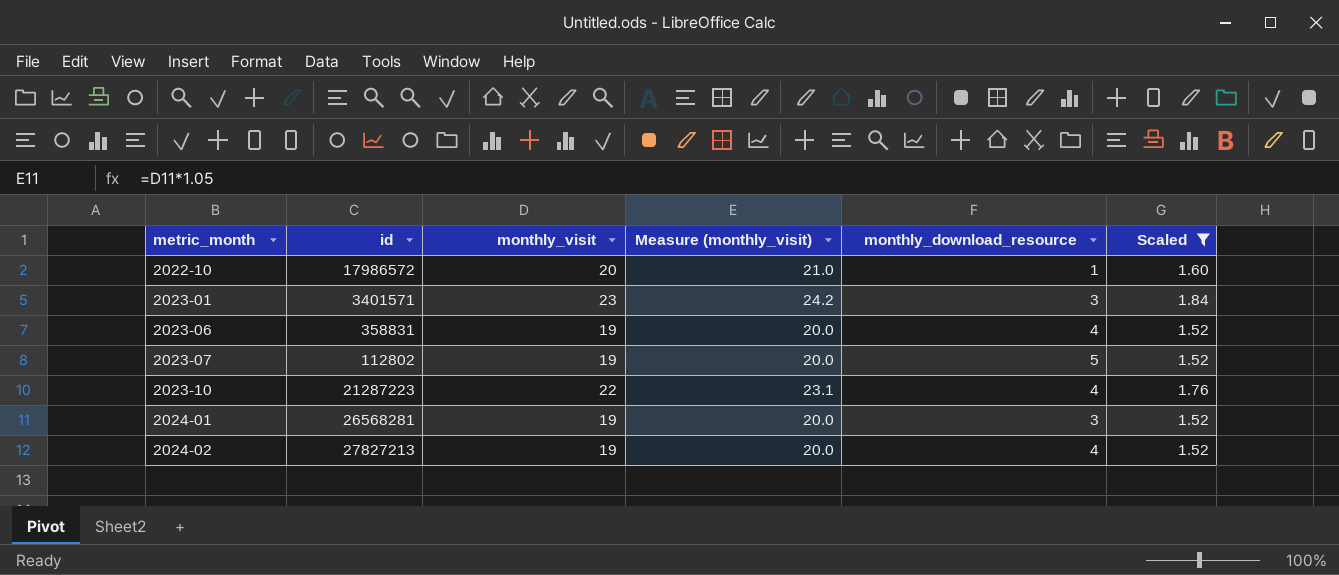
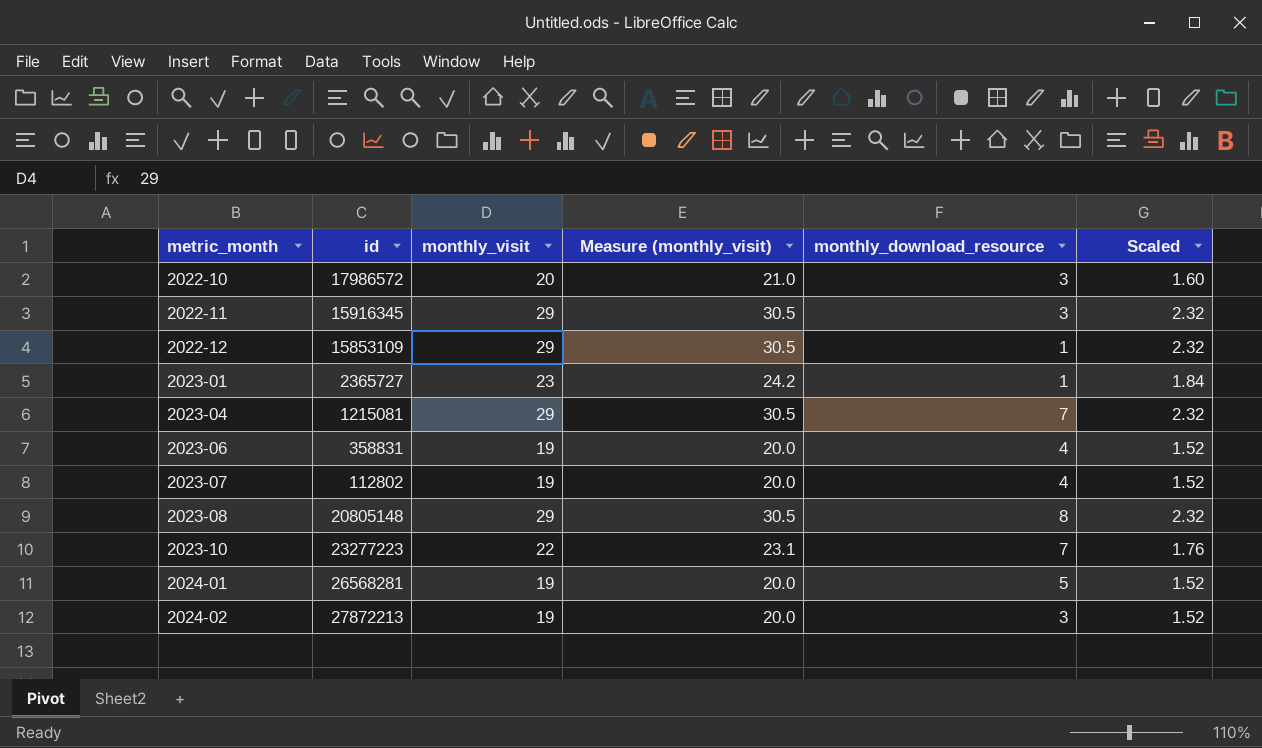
filter: Scaled != 2.32 -> none
2022-10 | monthly_download_resource: 1 -> 3
2023-01 | id: 3401571 -> 2365727
2023-01 | monthly_download_resource: 3 -> 1
2023-07 | monthly_download_resource: 5 -> 4
2023-10 | id: 21287223 -> 23277223
2023-10 | monthly_download_resource: 4 -> 7
2024-01 | monthly_download_resource: 3 -> 5
2024-02 | id: 27827213 -> 27872213
2024-02 | monthly_download_resource: 4 -> 3

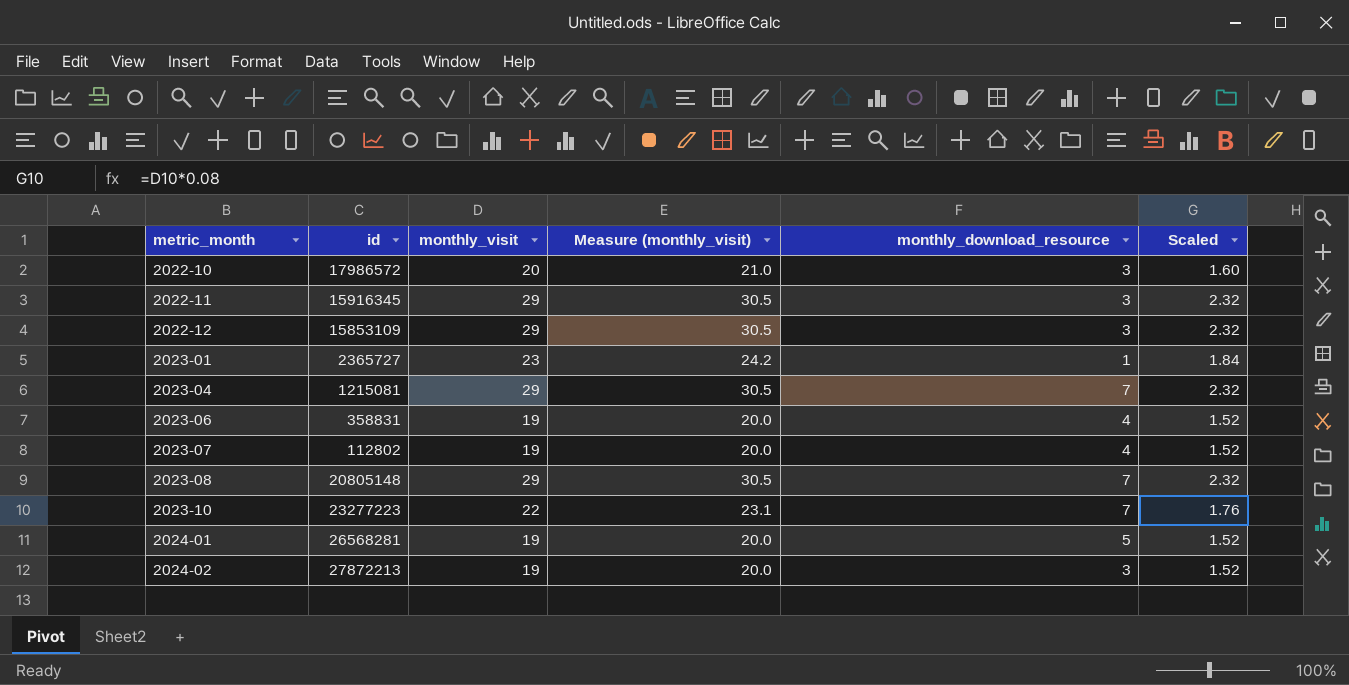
2022-12 | monthly_download_resource: 1 -> 3
2023-08 | monthly_download_resource: 8 -> 7

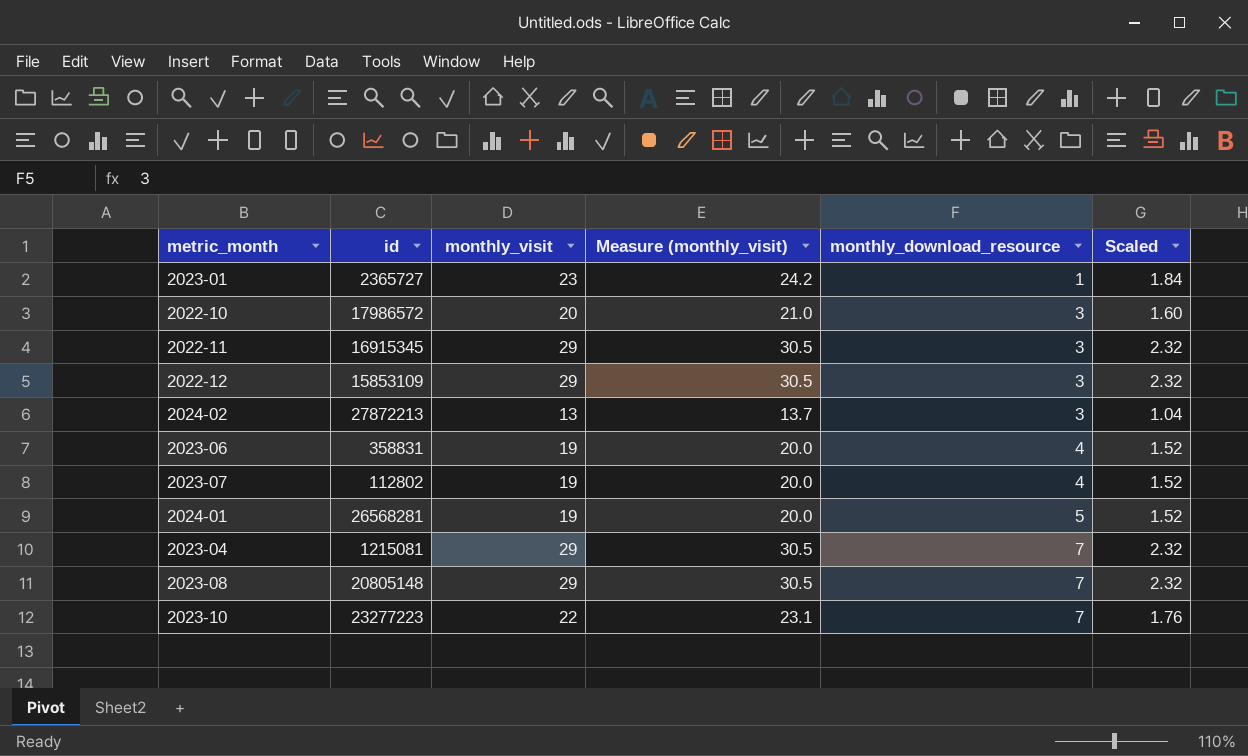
row order: metric_month ascending -> monthly_download_resource ascending
2022-11 | id: 15916345 -> 16915345
2024-02 | monthly_visit: 19 -> 13
2024-02 | Measure (monthly_visit): 20.0 -> 13.7
2024-02 | Scaled: 1.52 -> 1.04

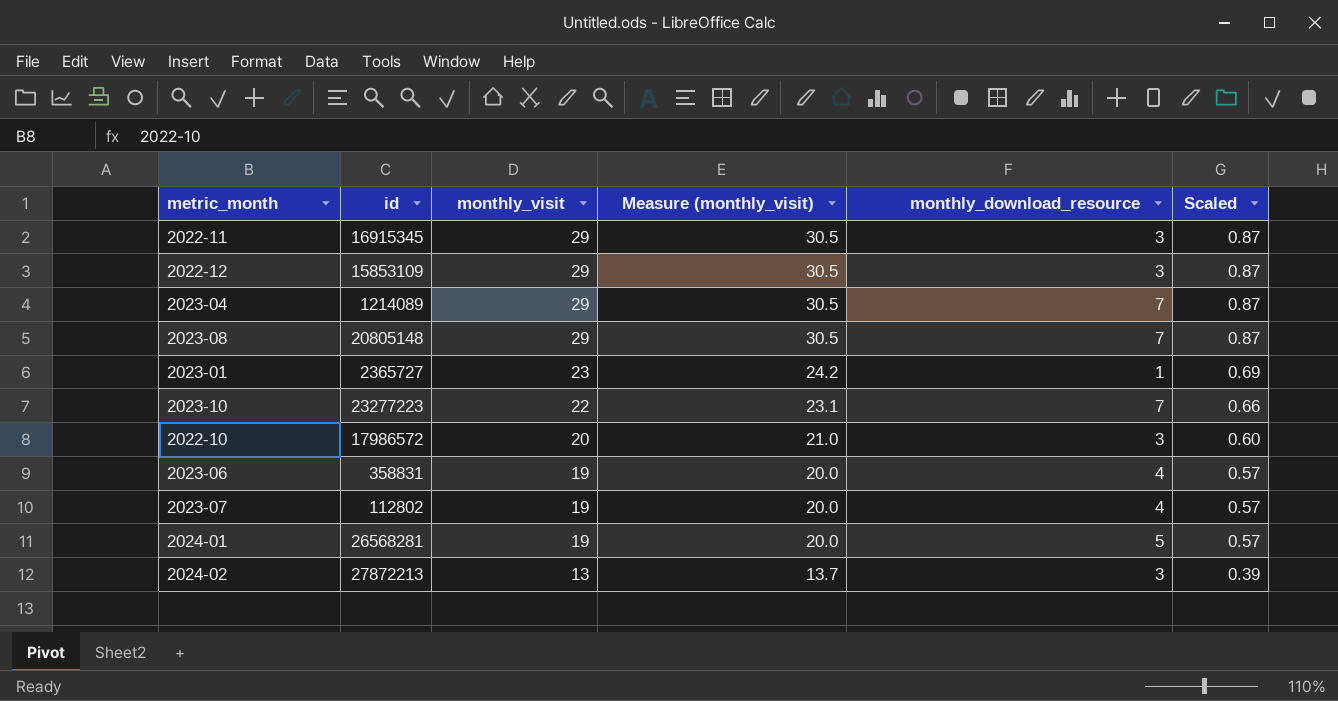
row order: monthly_download_resource ascending -> monthly_visit descending
column Scaled | formula: [monthly_visit] * 0.08 -> [monthly_visit] * 0.03
2023-04 | id: 1215081 -> 1214089

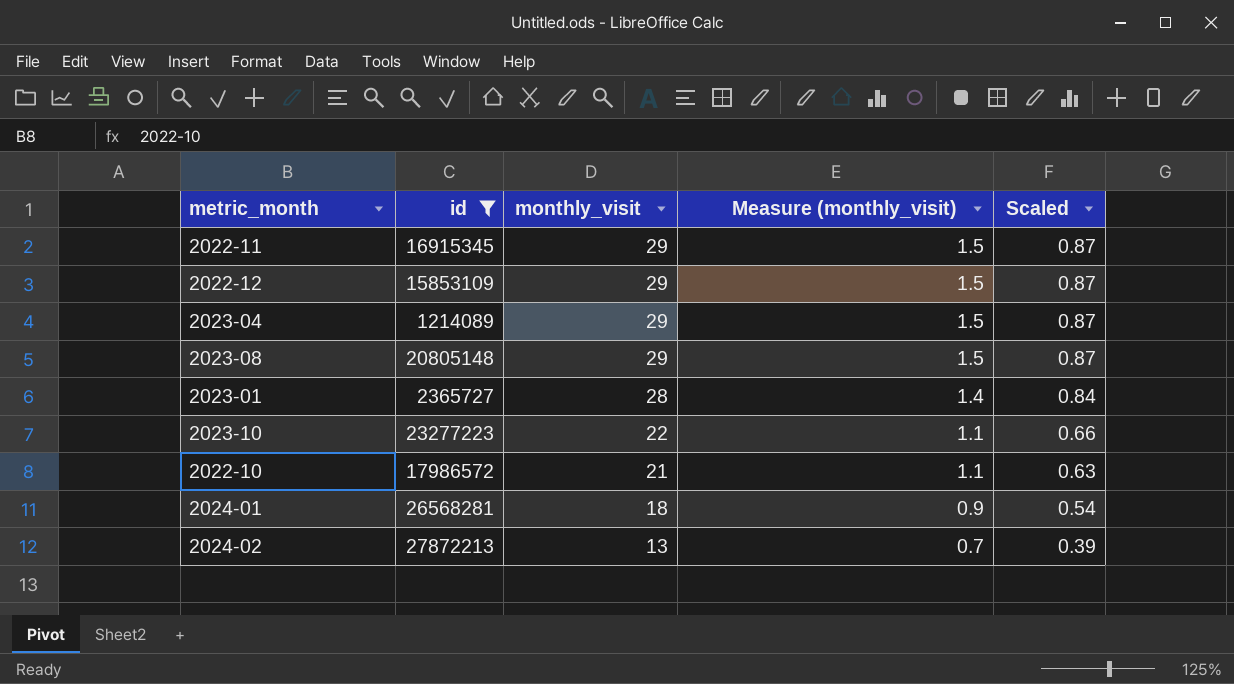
filter: none -> id >= 1214089
column monthly_download_resource | position: 5 -> none
column Measure (monthly_visit) | formula: [monthly_visit] * 1.05 -> [monthly_visit] * 0.05
2023-01 | monthly_visit: 23 -> 28
2023-01 | Scaled: 0.69 -> 0.84
2022-10 | monthly_visit: 20 -> 21
2022-10 | Scaled: 0.60 -> 0.63
2024-01 | monthly_visit: 19 -> 18
2024-01 | Scaled: 0.57 -> 0.54

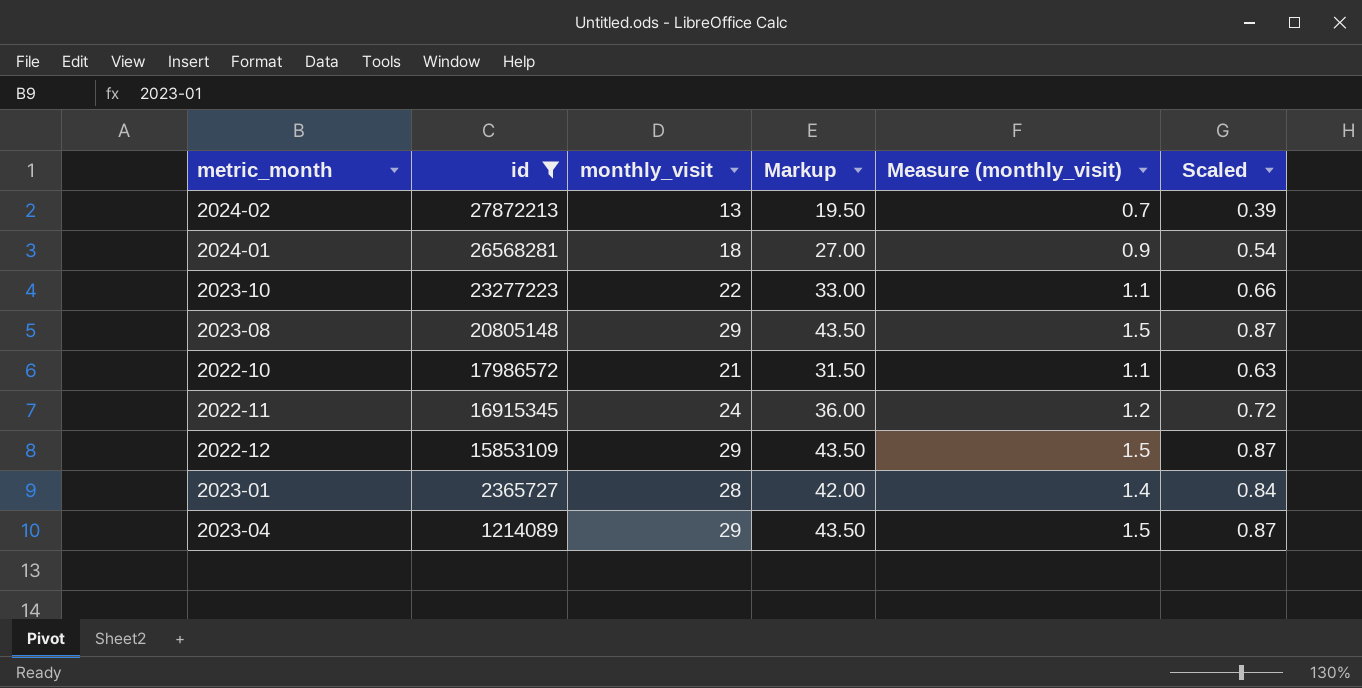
row order: monthly_visit descending -> id descending
column Markup | formula: none -> [monthly_visit] * 1.5
2022-11 | monthly_visit: 29 -> 24
2022-11 | Measure (monthly_visit): 1.5 -> 1.2
2022-11 | Scaled: 0.87 -> 0.72

